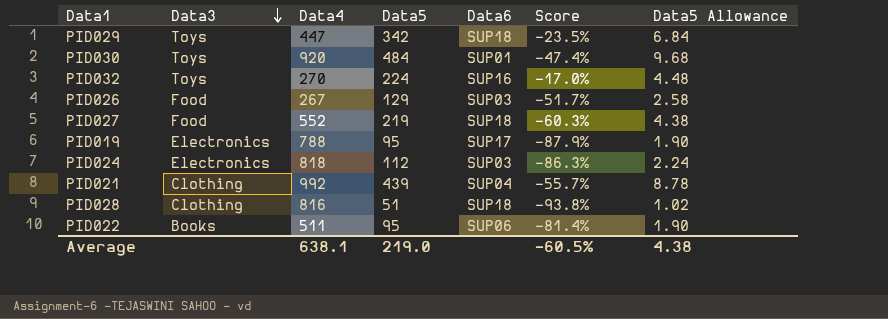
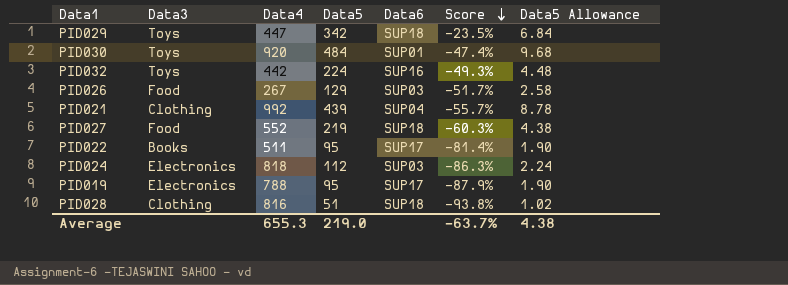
row order: Data3 descending -> Score descending
PID032 | Data4: 270 -> 442
PID032 | Score: -17.0% -> -49.3%
PID022 | Data6: SUP06 -> SUP17
Average | Data4: 638.1 -> 655.3
Average | Score: -60.5% -> -63.7%

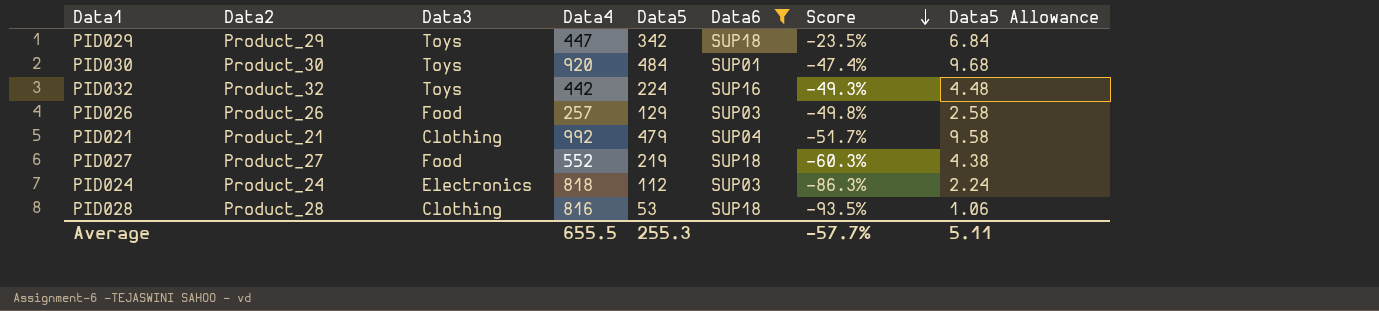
filter: none -> Data6 != SUP17
column Data2 | position: none -> 2
PID026 | Data4: 267 -> 257
PID026 | Score: -51.7% -> -49.8%
PID021 | Data5: 439 -> 479
PID021 | Score: -55.7% -> -51.7%
PID021 | Data5 Allowance: 8.78 -> 9.58
PID028 | Data5: 51 -> 53
PID028 | Score: -93.8% -> -93.5%
PID028 | Data5 Allowance: 1.02 -> 1.06
Average | Data4: 655.3 -> 655.5
Average | Data5: 219.0 -> 255.3
Average | Score: -63.7% -> -57.7%
Average | Data5 Allowance: 4.38 -> 5.11

